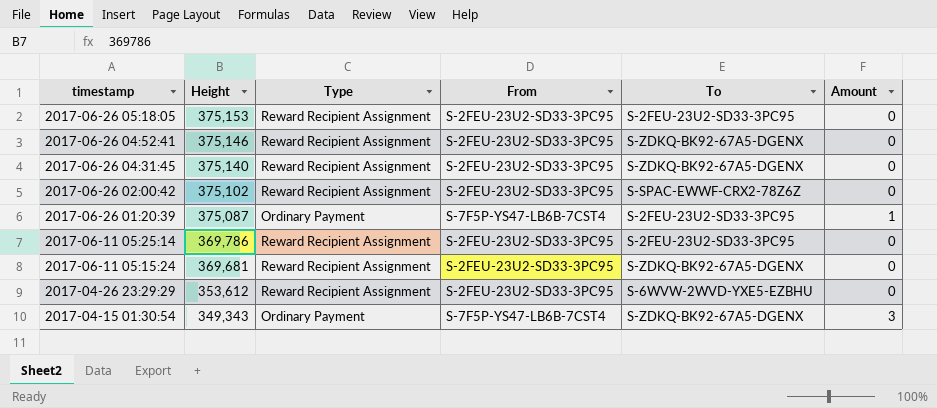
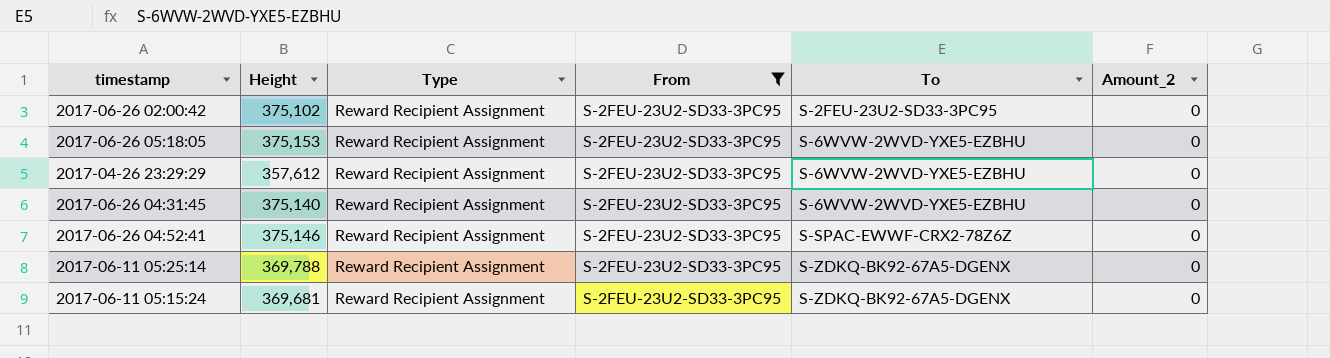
filter: none -> From = S-2FEU-23U2-SD33-3PC95
row order: timestamp descending -> To ascending
column name: Amount -> Amount_2
2017-06-26 02:00:42 | To: S-SPAC-EWWF-CRX2-78Z6Z -> S-2FEU-23U2-SD33-3PC95
2017-06-26 05:18:05 | To: S-2FEU-23U2-SD33-3PC95 -> S-6WVW-2WVD-YXE5-EZBHU
2017-04-26 23:29:29 | Height: 353,612 -> 357,612
2017-06-26 04:31:45 | To: S-ZDKQ-BK92-67A5-DGENX -> S-6WVW-2WVD-YXE5-EZBHU
2017-06-26 04:52:41 | To: S-ZDKQ-BK92-67A5-DGENX -> S-SPAC-EWWF-CRX2-78Z6Z
2017-06-11 05:25:14 | Height: 369,786 -> 369,788
2017-06-11 05:25:14 | To: S-2FEU-23U2-SD33-3PC95 -> S-ZDKQ-BK92-67A5-DGENX

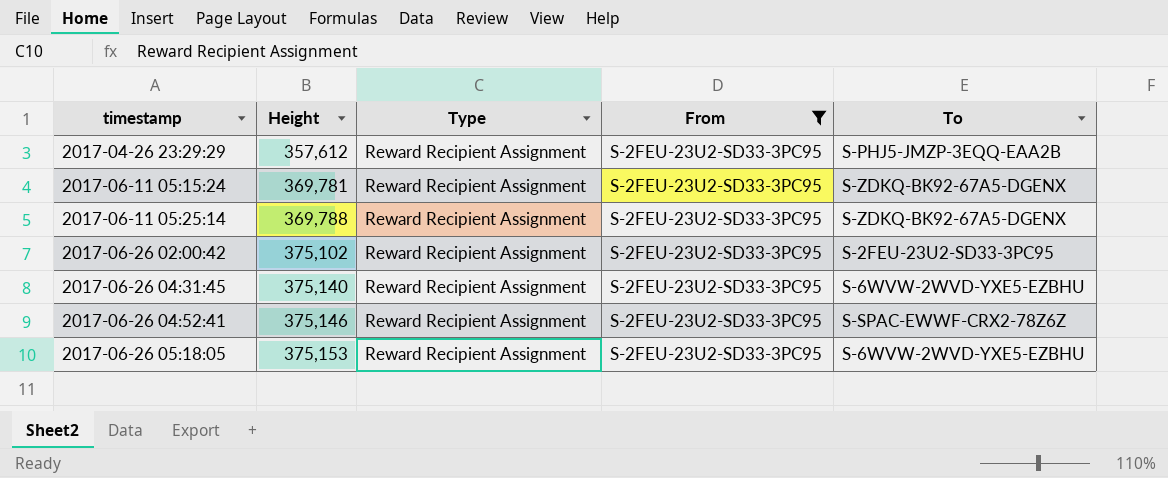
row order: To ascending -> timestamp ascending
column Amount_2 | position: 6 -> none
2017-04-26 23:29:29 | To: S-6WVW-2WVD-YXE5-EZBHU -> S-PHJ5-JMZP-3EQQ-EAA2B
2017-06-11 05:15:24 | Height: 369,681 -> 369,781

